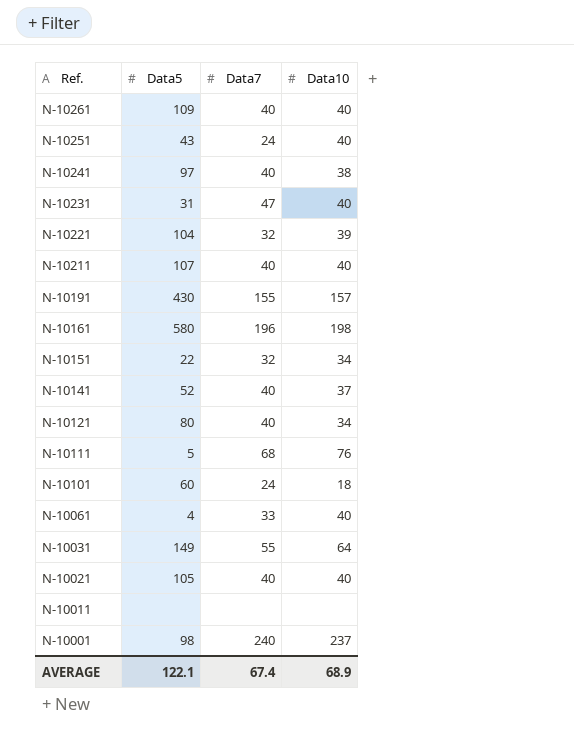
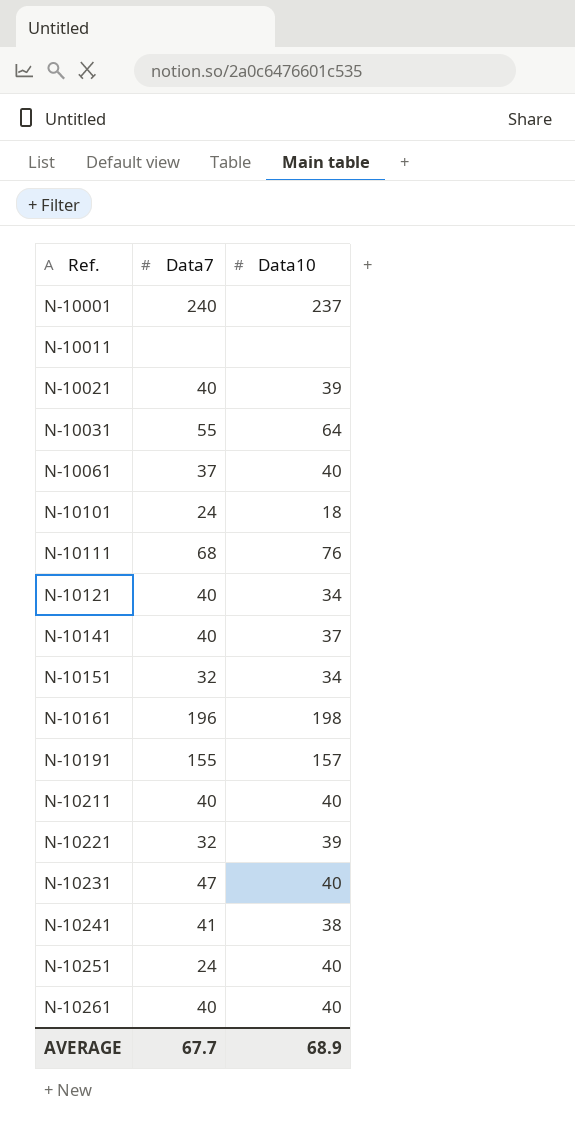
row order: Ref. descending -> Ref. ascending
column Data5 | position: 2 -> none
N-10021 | Data10: 40 -> 39
N-10061 | Data7: 33 -> 37
N-10241 | Data7: 40 -> 41
AVERAGE | Data7: 67.4 -> 67.7

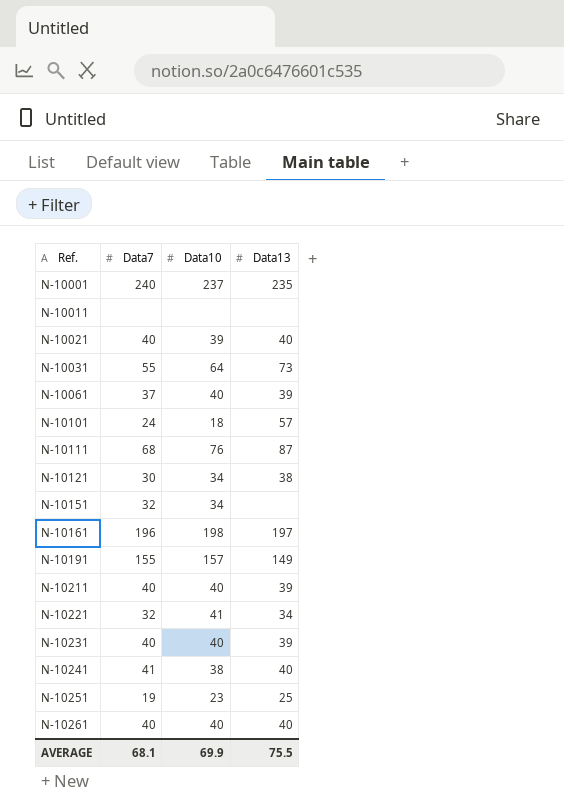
column Data13 | position: none -> 4
row N-10141: 40 | 37 -> none
N-10121 | Data7: 40 -> 30
N-10221 | Data10: 39 -> 41
N-10231 | Data7: 47 -> 40
N-10251 | Data7: 24 -> 19
N-10251 | Data10: 40 -> 23
AVERAGE | Data7: 67.7 -> 68.1
AVERAGE | Data10: 68.9 -> 69.9

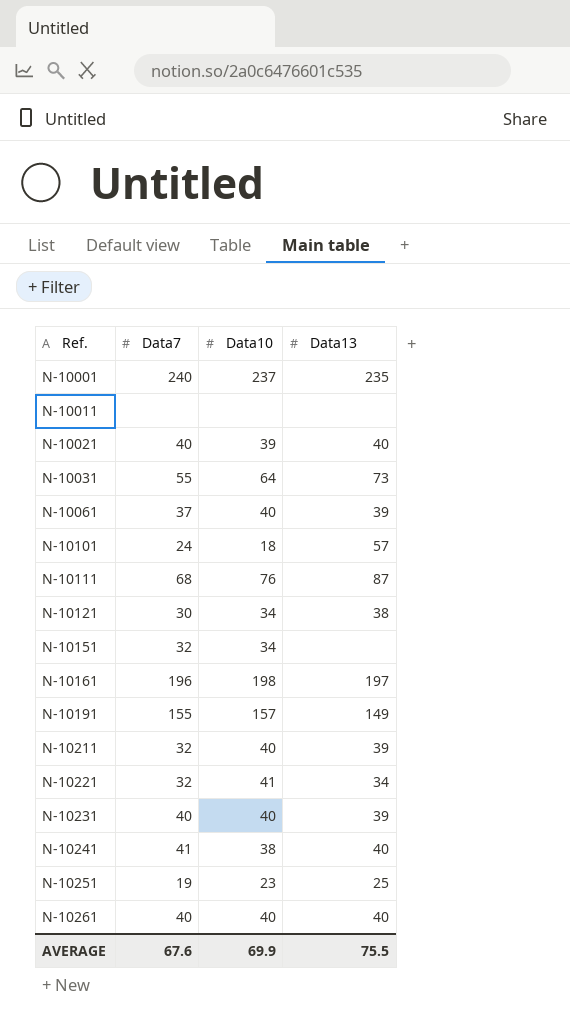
N-10211 | Data7: 40 -> 32
AVERAGE | Data7: 68.1 -> 67.6

